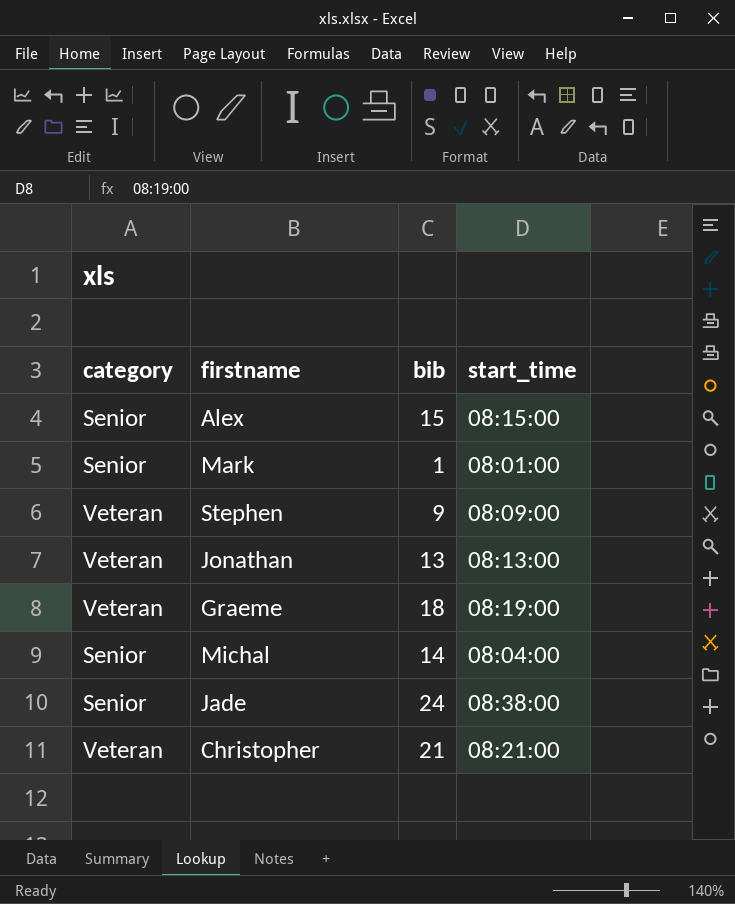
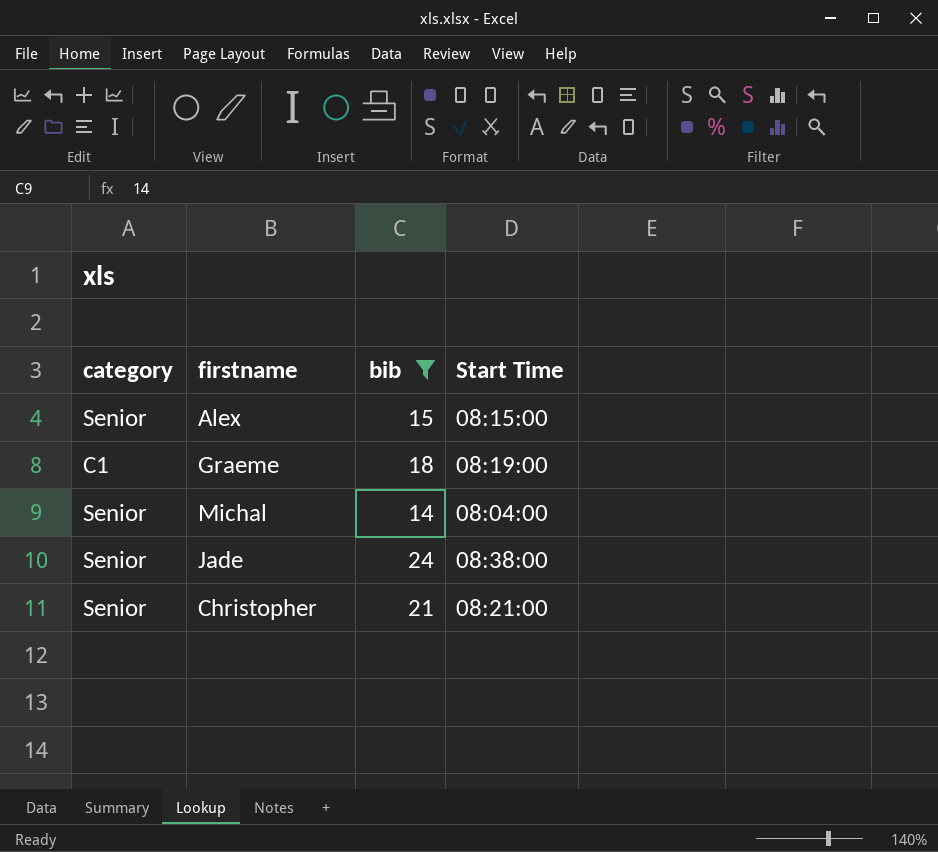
filter: none -> bib >= 14
column name: start_time -> Start Time
Graeme | category: Veteran -> C1
Christopher | category: Veteran -> Senior

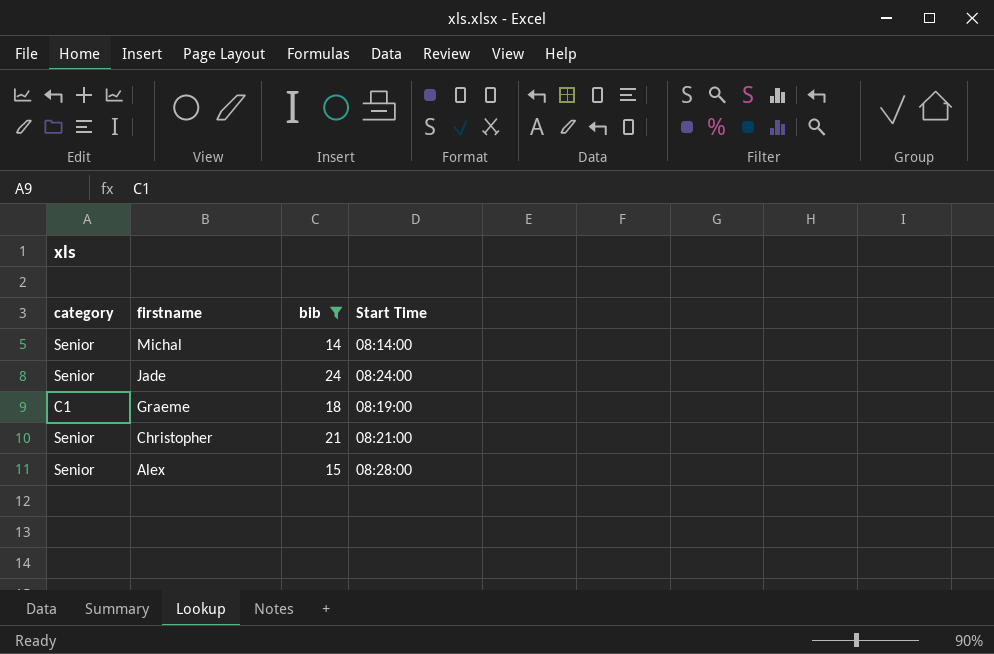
row order: none -> firstname descending
Michal | Start Time: 08:04:00 -> 08:14:00
Jade | Start Time: 08:38:00 -> 08:24:00
Alex | Start Time: 08:15:00 -> 08:28:00

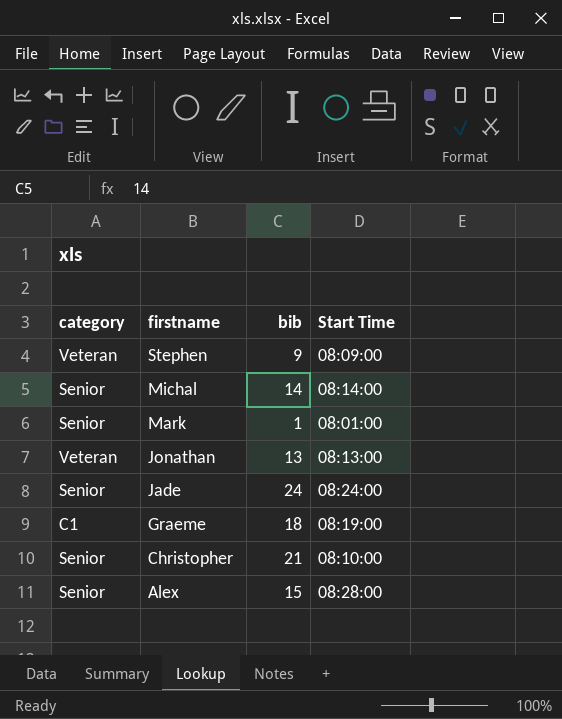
filter: bib >= 14 -> none
Christopher | Start Time: 08:21:00 -> 08:10:00

